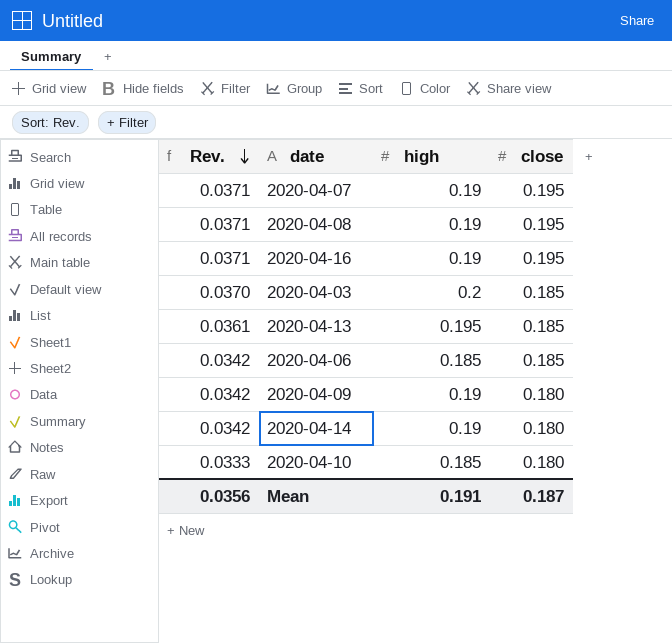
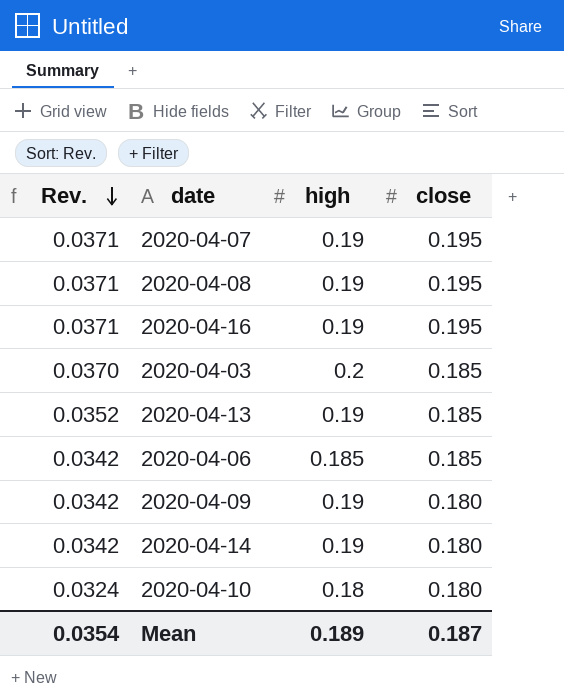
2020-04-13 | Rev.: 0.0361 -> 0.0352
2020-04-13 | high: 0.195 -> 0.19
2020-04-10 | Rev.: 0.0333 -> 0.0324
2020-04-10 | high: 0.185 -> 0.18
Mean | Rev.: 0.0356 -> 0.0354
Mean | high: 0.191 -> 0.189

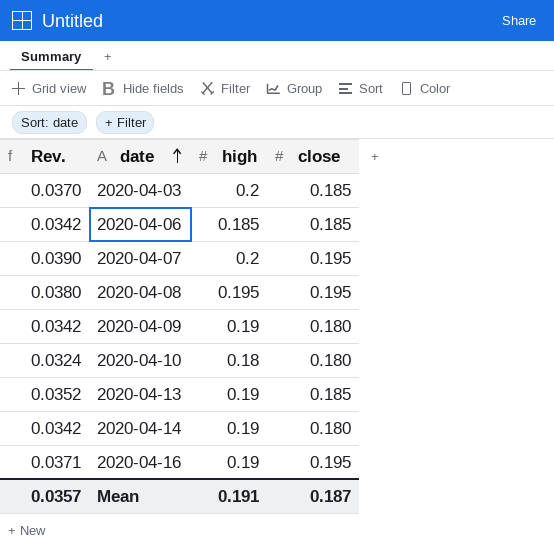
row order: Rev. descending -> date ascending
2020-04-07 | Rev.: 0.0371 -> 0.0390
2020-04-07 | high: 0.19 -> 0.2
2020-04-08 | Rev.: 0.0371 -> 0.0380
2020-04-08 | high: 0.19 -> 0.195
Mean | Rev.: 0.0354 -> 0.0357
Mean | high: 0.189 -> 0.191

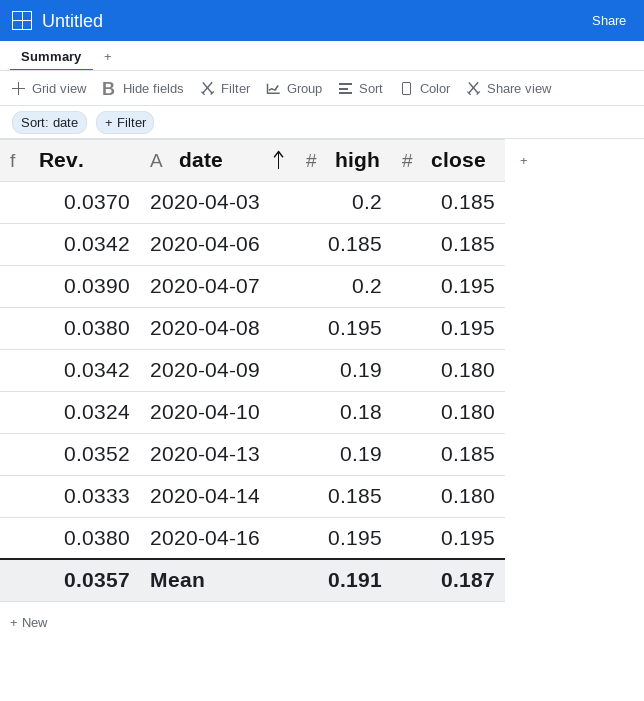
2020-04-14 | Rev.: 0.0342 -> 0.0333
2020-04-14 | high: 0.19 -> 0.185
2020-04-16 | Rev.: 0.0371 -> 0.0380
2020-04-16 | high: 0.19 -> 0.195

